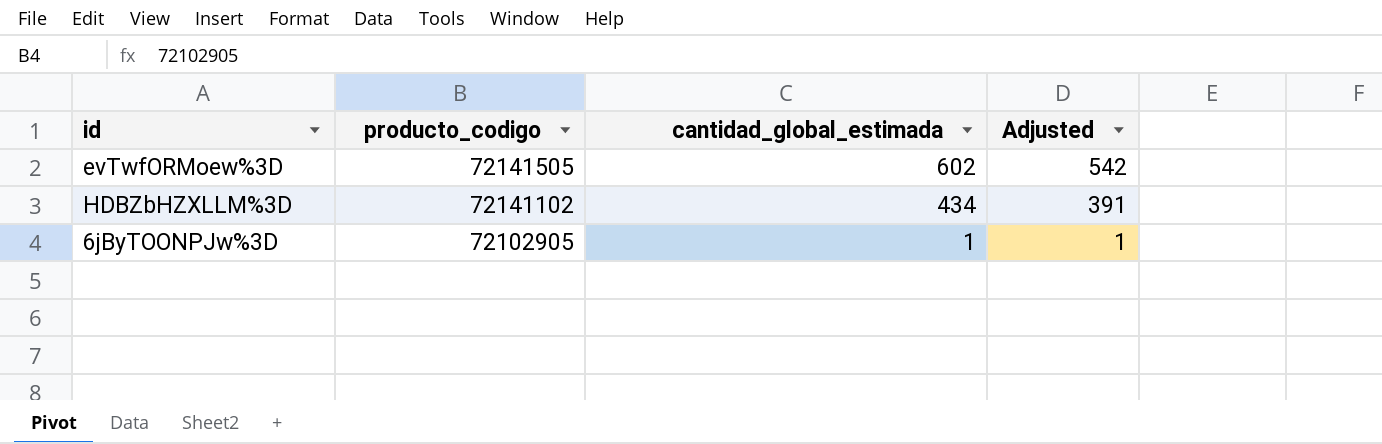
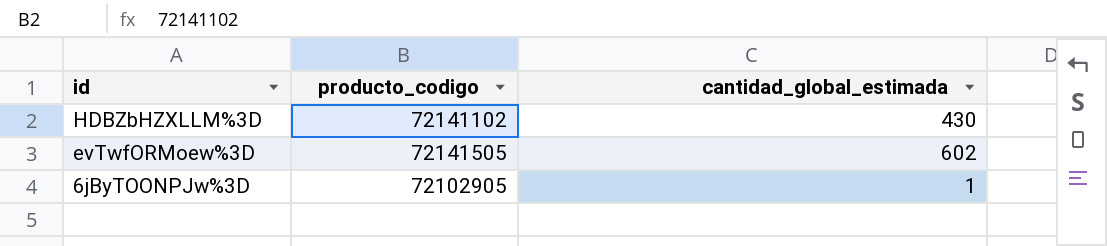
row order: producto_codigo descending -> id descending
column Adjusted | formula: [cantidad_global_estimada] * 0.9 -> none
HDBZbHZXLLM%3D | cantidad_global_estimada: 434 -> 430

